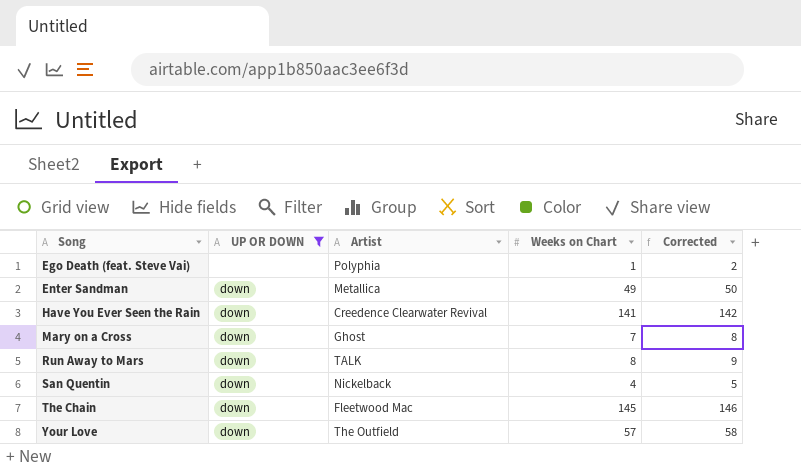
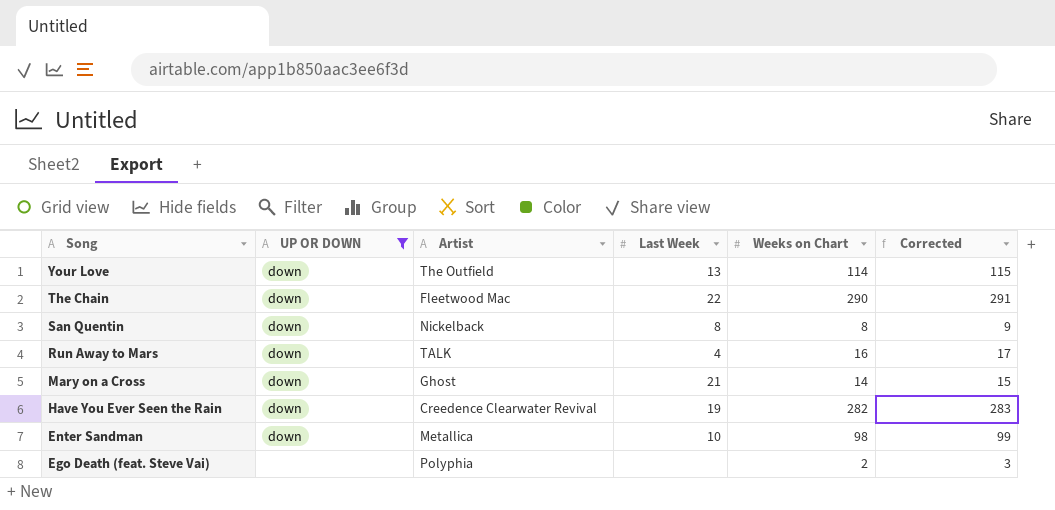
row order: Song ascending -> Song descending
column Last Week | position: none -> 4
Your Love | Weeks on Chart: 57 -> 114
Your Love | Corrected: 58 -> 115
The Chain | Weeks on Chart: 145 -> 290
The Chain | Corrected: 146 -> 291
San Quentin | Weeks on Chart: 4 -> 8
San Quentin | Corrected: 5 -> 9
Run Away to Mars | Weeks on Chart: 8 -> 16
Run Away to Mars | Corrected: 9 -> 17
Mary on a Cross | Weeks on Chart: 7 -> 14
Mary on a Cross | Corrected: 8 -> 15
Have You Ever Seen the Rain | Weeks on Chart: 141 -> 282
Have You Ever Seen the Rain | Corrected: 142 -> 283
Enter Sandman | Weeks on Chart: 49 -> 98
Enter Sandman | Corrected: 50 -> 99
Ego Death (feat. Steve Vai) | Weeks on Chart: 1 -> 2
Ego Death (feat. Steve Vai) | Corrected: 2 -> 3

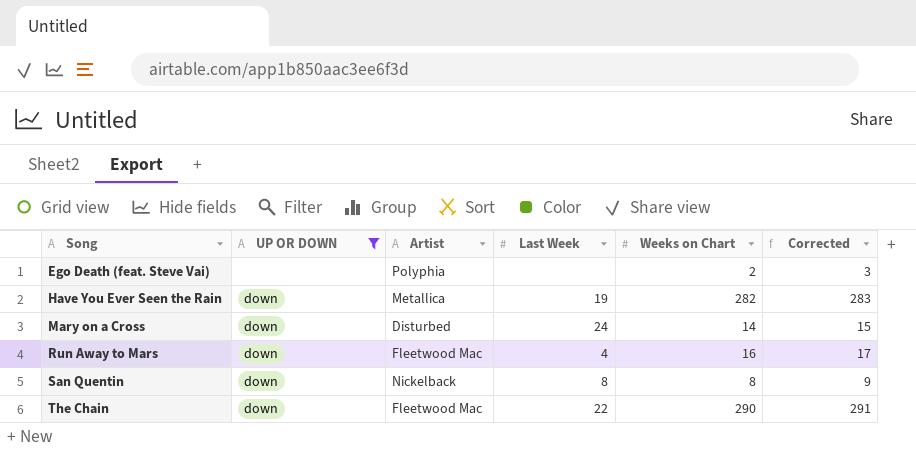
row order: Song descending -> Song ascending
row Your Love: down | The Outfield | 13 | 114 | 115 -> none
row Enter Sandman: down | Metallica | 10 | 98 | 99 -> none
Have You Ever Seen the Rain | Artist: Creedence Clearwater Revival -> Metallica
Mary on a Cross | Artist: Ghost -> Disturbed
Mary on a Cross | Last Week: 21 -> 24
Run Away to Mars | Artist: TALK -> Fleetwood Mac

